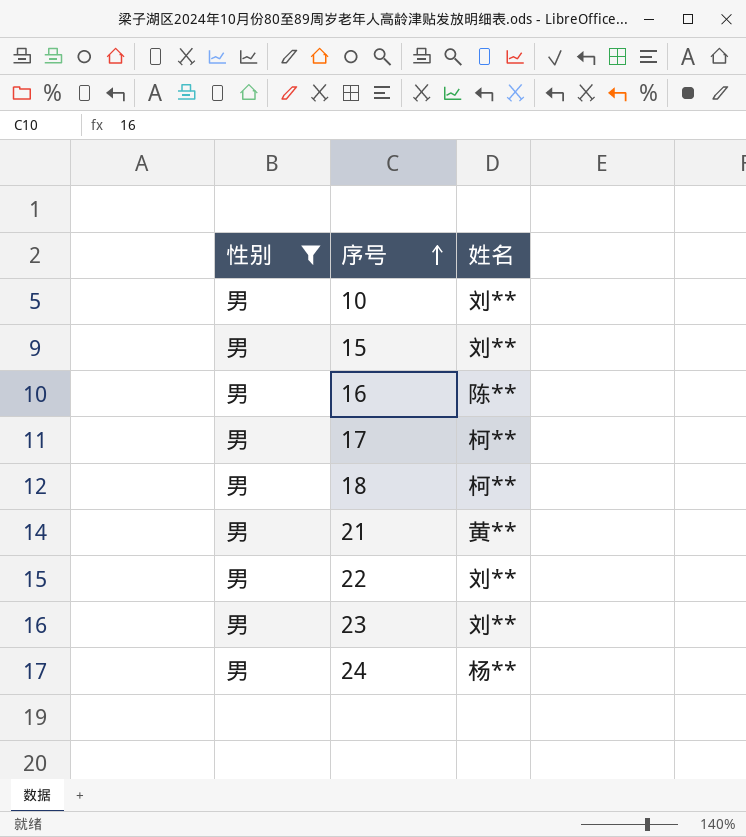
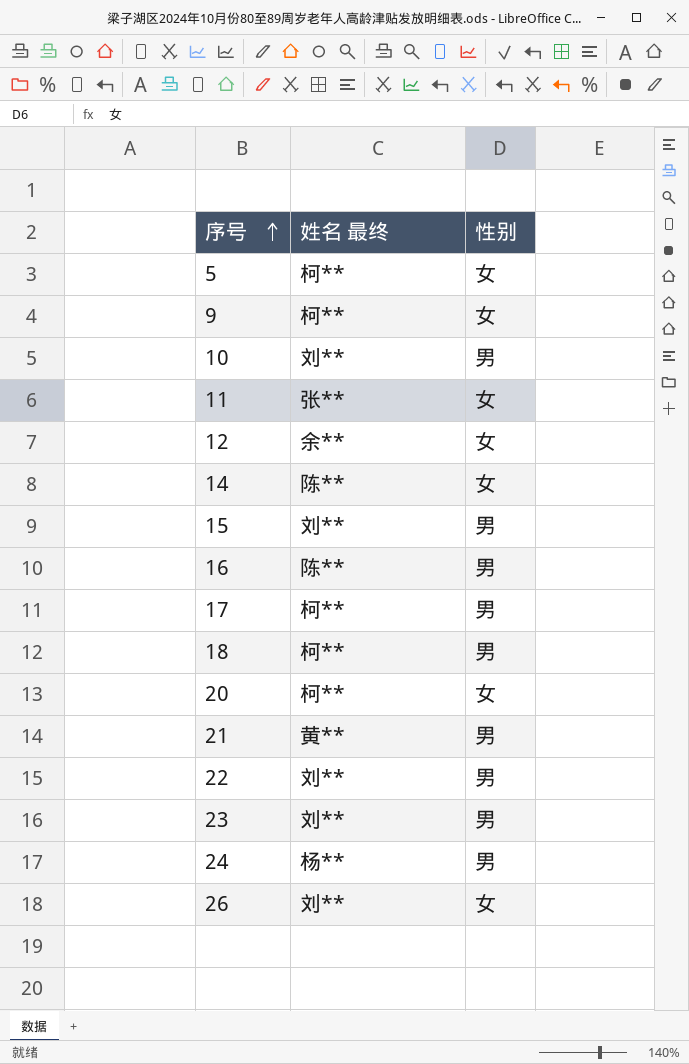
filter: 性别 = 男 -> none
column name: 姓名 -> 姓名 最终
column 性别 | position: 1 -> 3

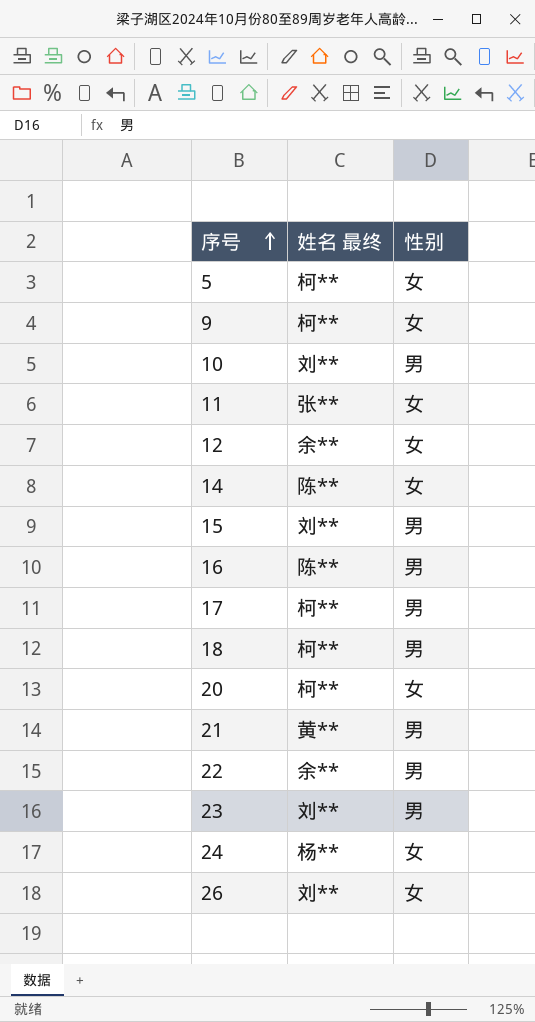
22 | 姓名 最终: 刘** -> 余**
24 | 性别: 男 -> 女

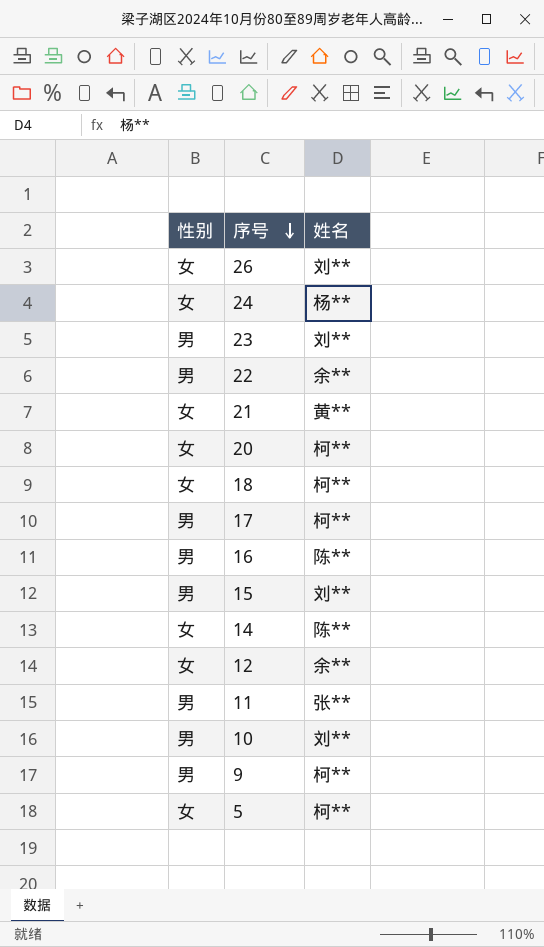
row order: 序号 ascending -> 序号 descending
column 性别 | position: 3 -> 1
column name: 姓名 最终 -> 姓名
21 | 性别: 男 -> 女
18 | 性别: 男 -> 女
11 | 性别: 女 -> 男
9 | 性别: 女 -> 男

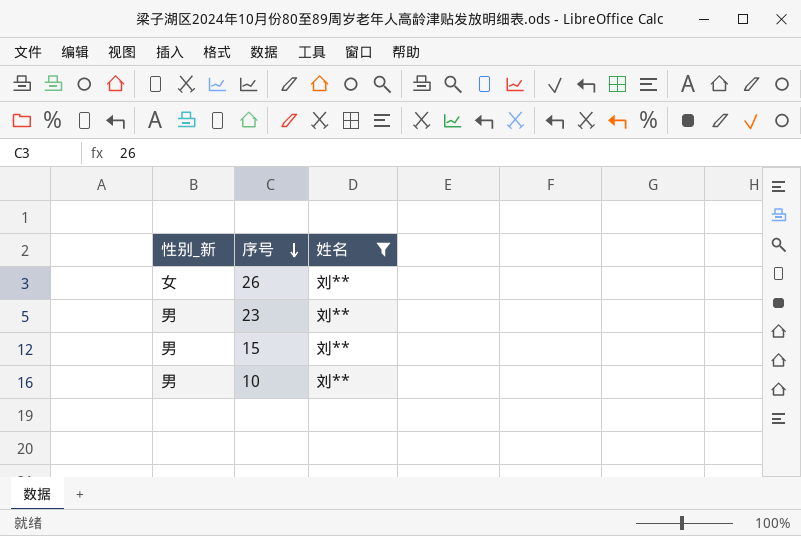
filter: none -> 姓名 = 刘**
column name: 性别 -> 性别_新

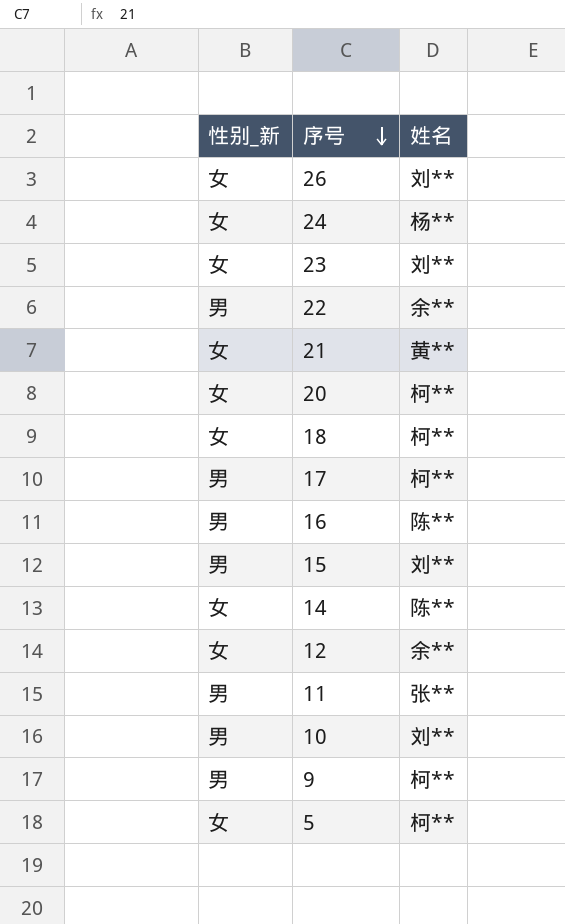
filter: 姓名 = 刘** -> none
23 | 性别_新: 男 -> 女

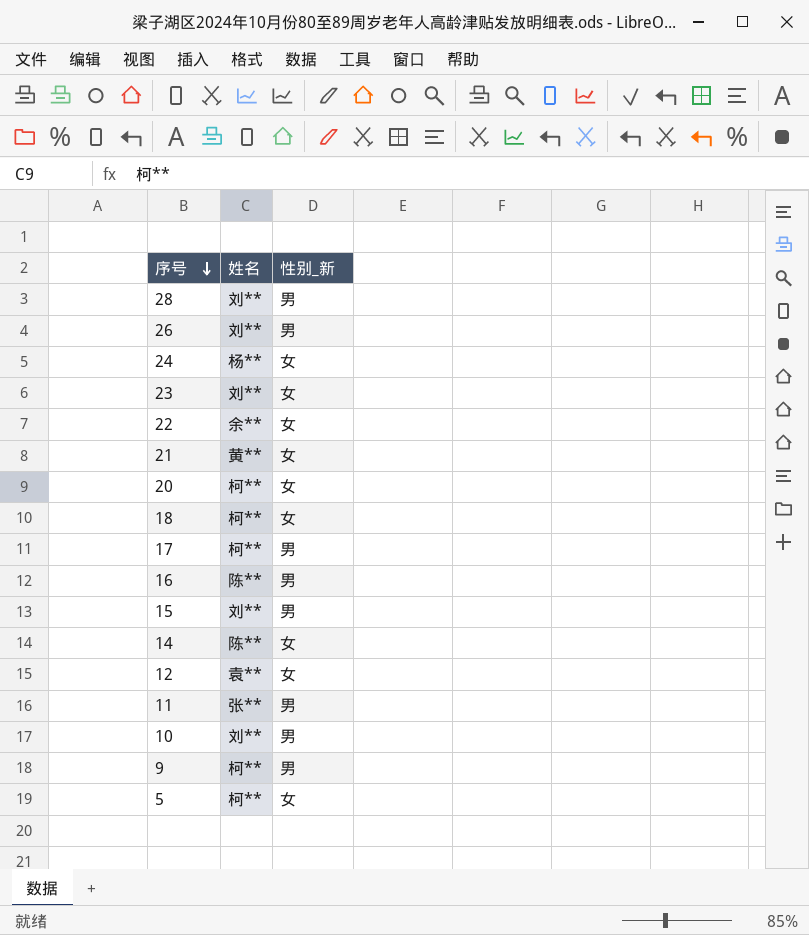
column 性别_新 | position: 1 -> 3
row 28: none -> 刘** | 男
26 | 性别_新: 女 -> 男
22 | 性别_新: 男 -> 女
12 | 姓名: 余** -> 袁**

